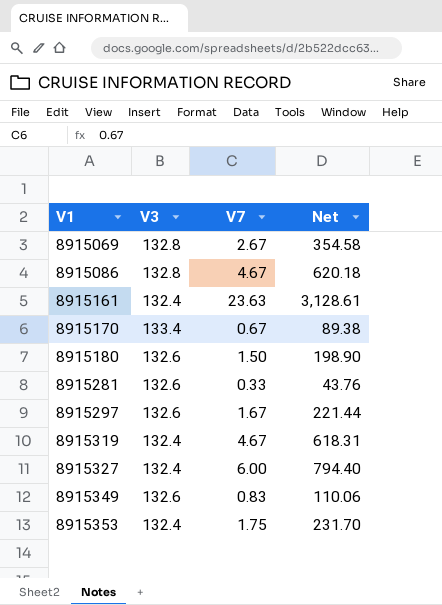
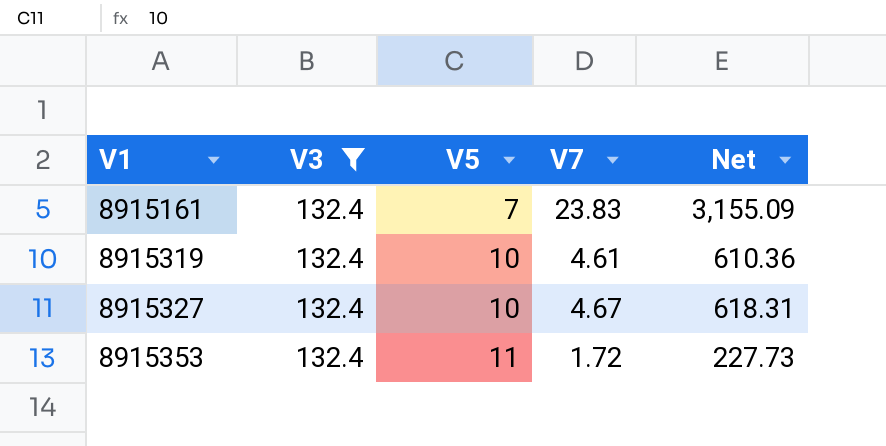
filter: none -> V3 = 132.4
column V5 | position: none -> 3
8915161 | V7: 23.63 -> 23.83
8915161 | Net: 3,128.61 -> 3,155.09
8915319 | V7: 4.67 -> 4.61
8915319 | Net: 618.31 -> 610.36
8915327 | V7: 6.00 -> 4.67
8915327 | Net: 794.40 -> 618.31
8915353 | V7: 1.75 -> 1.72
8915353 | Net: 231.70 -> 227.73

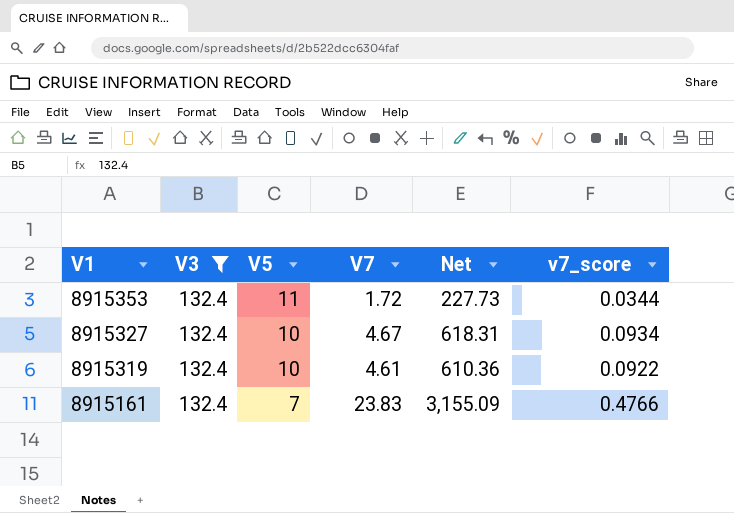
row order: V1 ascending -> V1 descending
column v7_score | formula: none -> [V7] * 0.02

